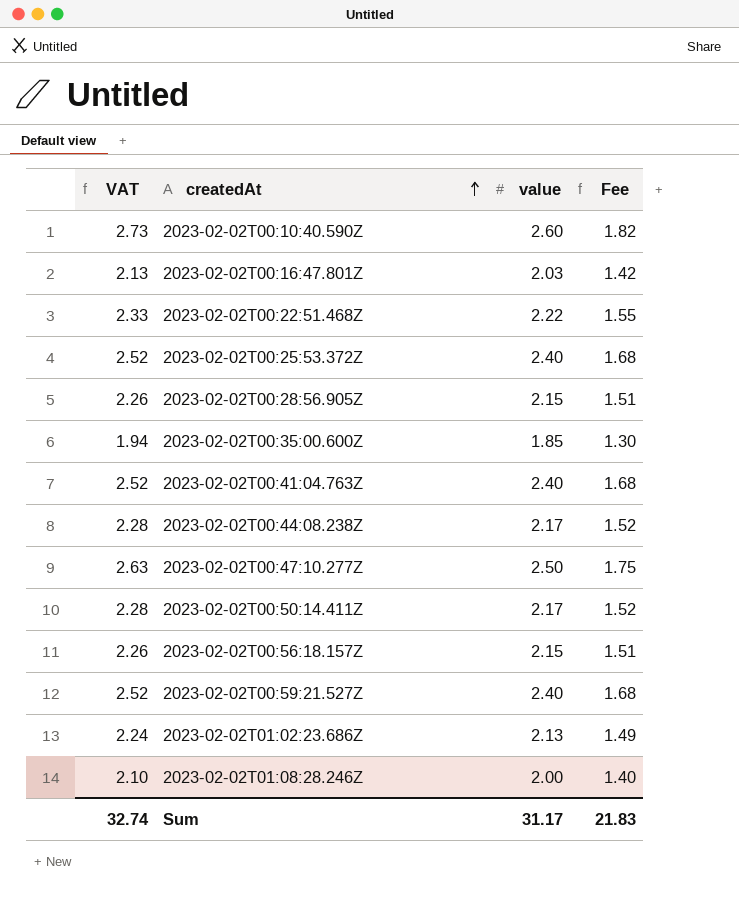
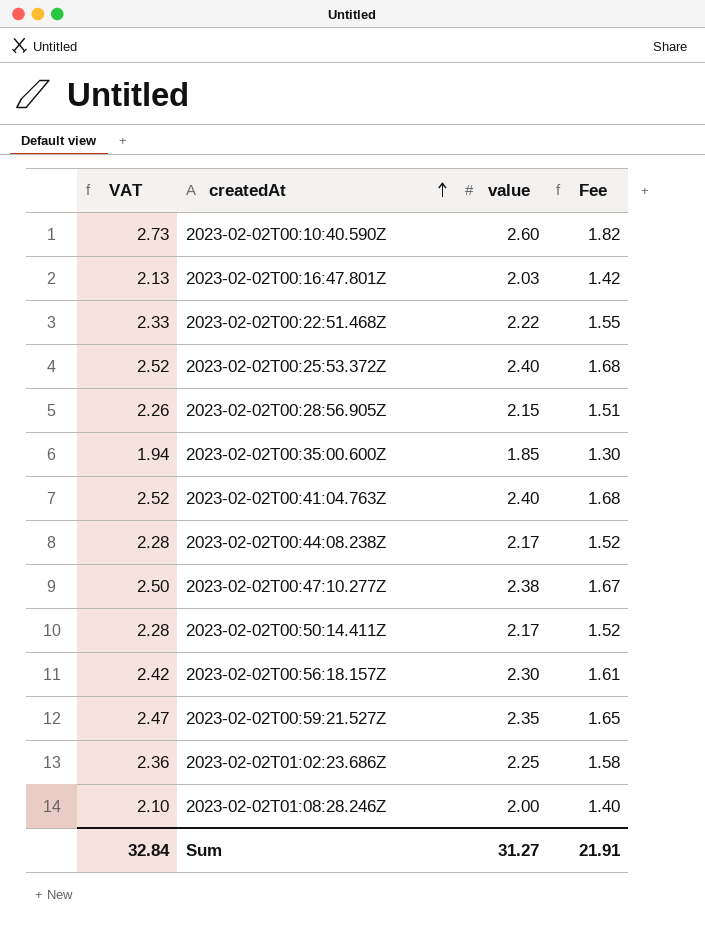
2023-02-02T00:47:10.277Z | VAT: 2.63 -> 2.50
2023-02-02T00:47:10.277Z | value: 2.50 -> 2.38
2023-02-02T00:47:10.277Z | Fee: 1.75 -> 1.67
2023-02-02T00:56:18.157Z | VAT: 2.26 -> 2.42
2023-02-02T00:56:18.157Z | value: 2.15 -> 2.30
2023-02-02T00:56:18.157Z | Fee: 1.51 -> 1.61
2023-02-02T00:59:21.527Z | VAT: 2.52 -> 2.47
2023-02-02T00:59:21.527Z | value: 2.40 -> 2.35
2023-02-02T00:59:21.527Z | Fee: 1.68 -> 1.65
2023-02-02T01:02:23.686Z | VAT: 2.24 -> 2.36
2023-02-02T01:02:23.686Z | value: 2.13 -> 2.25
2023-02-02T01:02:23.686Z | Fee: 1.49 -> 1.58
Sum | VAT: 32.74 -> 32.84
Sum | value: 31.17 -> 31.27
Sum | Fee: 21.83 -> 21.91

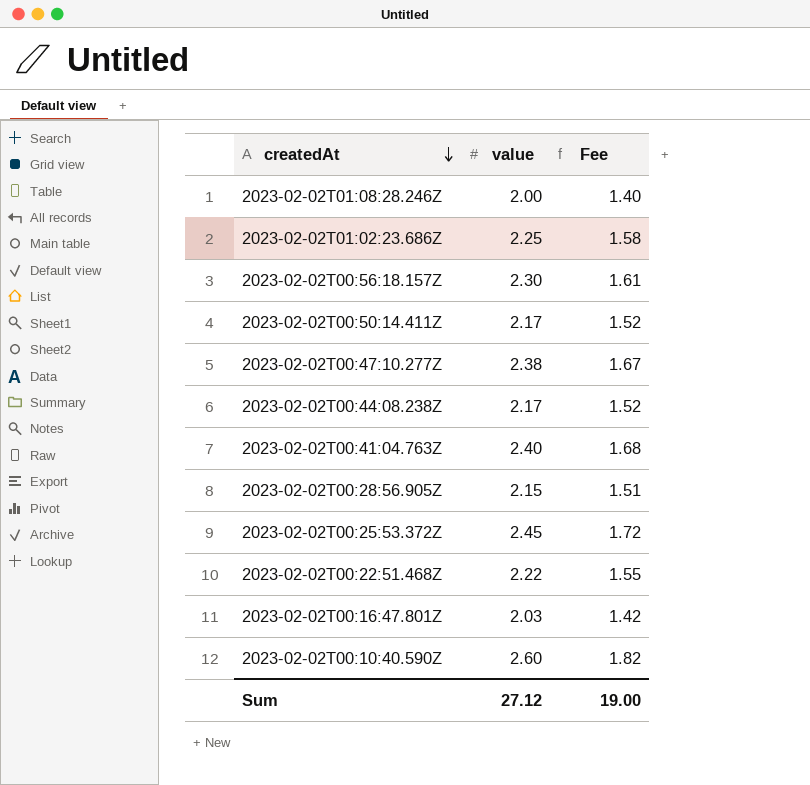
row order: createdAt ascending -> createdAt descending
column VAT | formula: [value] * 1.05 -> none
row 2023-02-02T00:35:00.600Z: 1.94 | 1.85 | 1.30 -> none
row 2023-02-02T00:59:21.527Z: 2.47 | 2.35 | 1.65 -> none
2023-02-02T00:25:53.372Z | value: 2.40 -> 2.45
2023-02-02T00:25:53.372Z | Fee: 1.68 -> 1.72
Sum | value: 31.27 -> 27.12
Sum | Fee: 21.91 -> 19.00

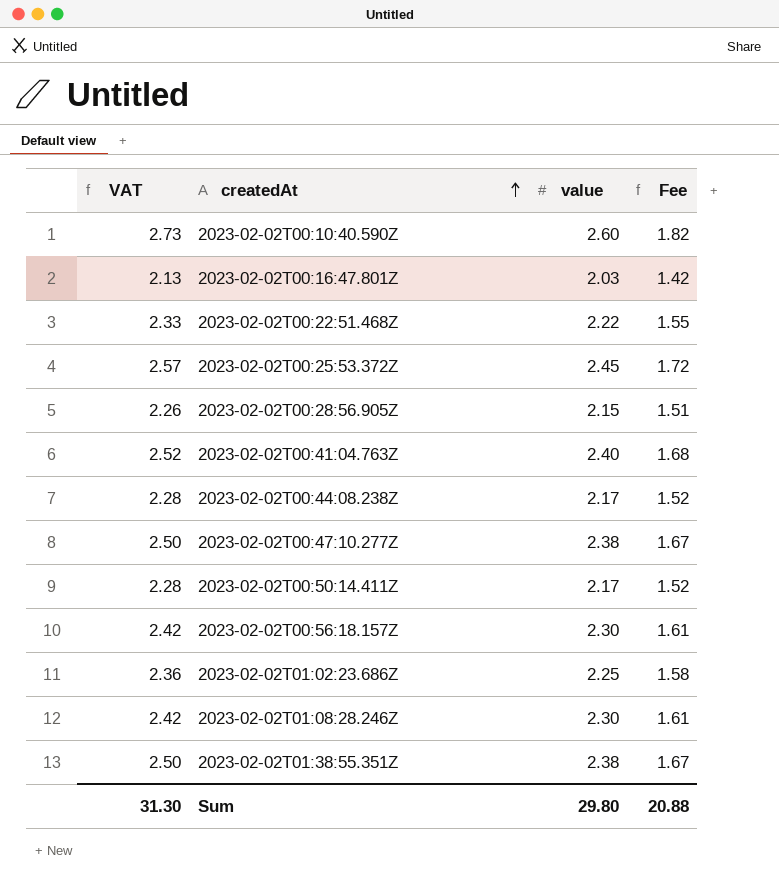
row order: createdAt descending -> createdAt ascending
column VAT | formula: none -> [value] * 1.05
2023-02-02T01:08:28.246Z | value: 2.00 -> 2.30
2023-02-02T01:08:28.246Z | Fee: 1.40 -> 1.61
row 2023-02-02T01:38:55.351Z: none -> 2.50 | 2.38 | 1.67
Sum | value: 27.12 -> 29.80
Sum | Fee: 19.00 -> 20.88

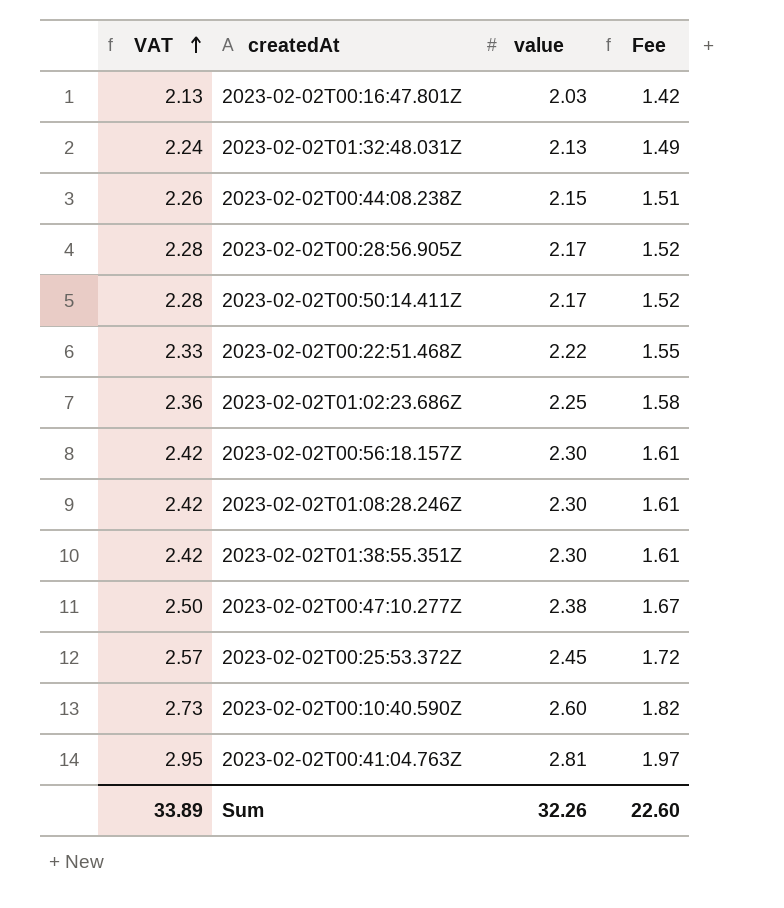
row order: createdAt ascending -> VAT ascending
row 2023-02-02T01:32:48.031Z: none -> 2.24 | 2.13 | 1.49
2023-02-02T00:44:08.238Z | VAT: 2.28 -> 2.26
2023-02-02T00:44:08.238Z | value: 2.17 -> 2.15
2023-02-02T00:44:08.238Z | Fee: 1.52 -> 1.51
2023-02-02T00:28:56.905Z | VAT: 2.26 -> 2.28
2023-02-02T00:28:56.905Z | value: 2.15 -> 2.17
2023-02-02T00:28:56.905Z | Fee: 1.51 -> 1.52
2023-02-02T01:38:55.351Z | VAT: 2.50 -> 2.42
2023-02-02T01:38:55.351Z | value: 2.38 -> 2.30
2023-02-02T01:38:55.351Z | Fee: 1.67 -> 1.61
2023-02-02T00:41:04.763Z | VAT: 2.52 -> 2.95
2023-02-02T00:41:04.763Z | value: 2.40 -> 2.81
2023-02-02T00:41:04.763Z | Fee: 1.68 -> 1.97
Sum | VAT: 31.30 -> 33.89
Sum | value: 29.80 -> 32.26
Sum | Fee: 20.88 -> 22.60

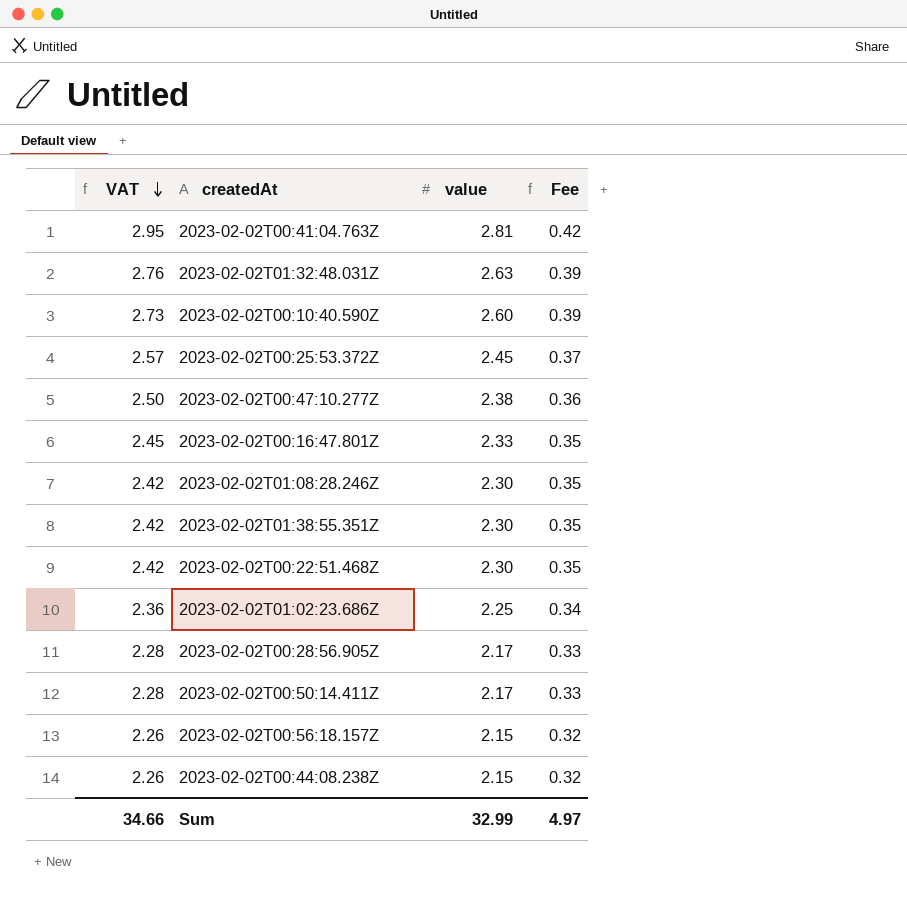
row order: VAT ascending -> VAT descending
column Fee | formula: [value] * 0.7 -> [value] * 0.15
2023-02-02T01:32:48.031Z | VAT: 2.24 -> 2.76
2023-02-02T01:32:48.031Z | value: 2.13 -> 2.63
2023-02-02T00:16:47.801Z | VAT: 2.13 -> 2.45
2023-02-02T00:16:47.801Z | value: 2.03 -> 2.33
2023-02-02T00:22:51.468Z | VAT: 2.33 -> 2.42
2023-02-02T00:22:51.468Z | value: 2.22 -> 2.30
2023-02-02T00:56:18.157Z | VAT: 2.42 -> 2.26
2023-02-02T00:56:18.157Z | value: 2.30 -> 2.15
Sum | VAT: 33.89 -> 34.66
Sum | value: 32.26 -> 32.99
Sum | Fee: 22.60 -> 4.97

